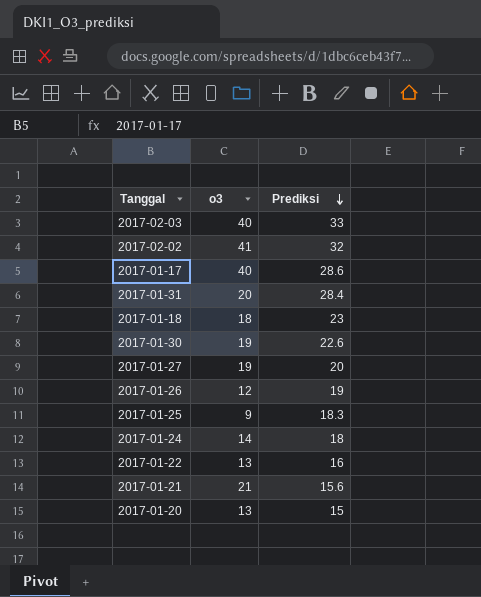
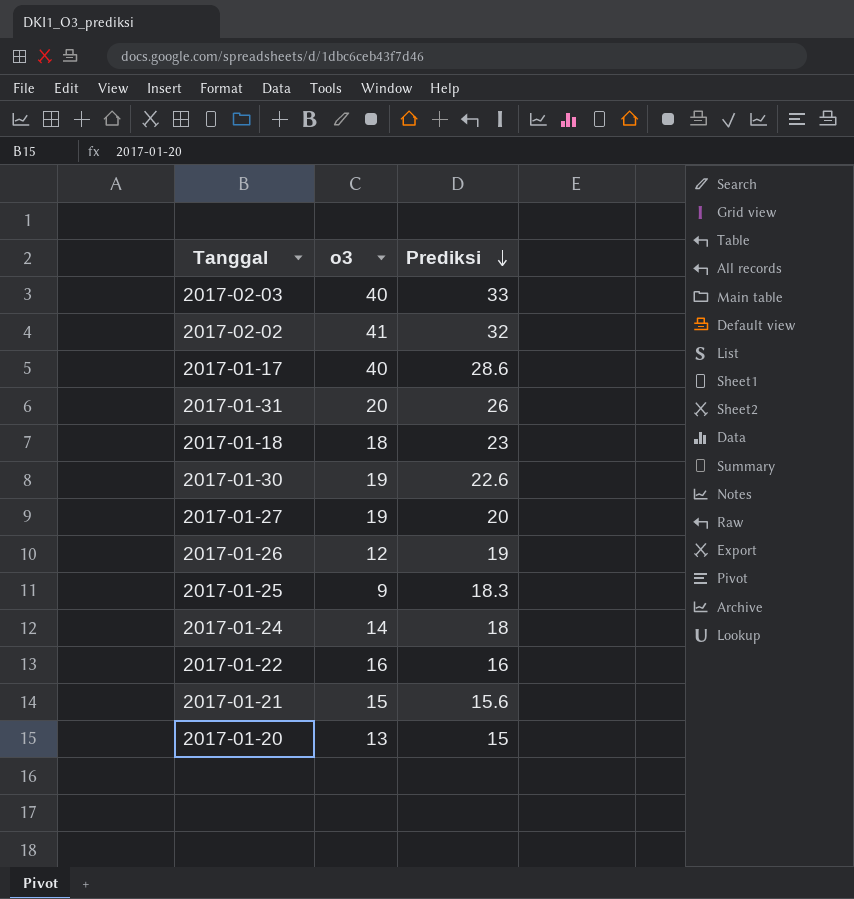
2017-01-31 | Prediksi: 28.4 -> 26
2017-01-22 | o3: 13 -> 16
2017-01-21 | o3: 21 -> 15

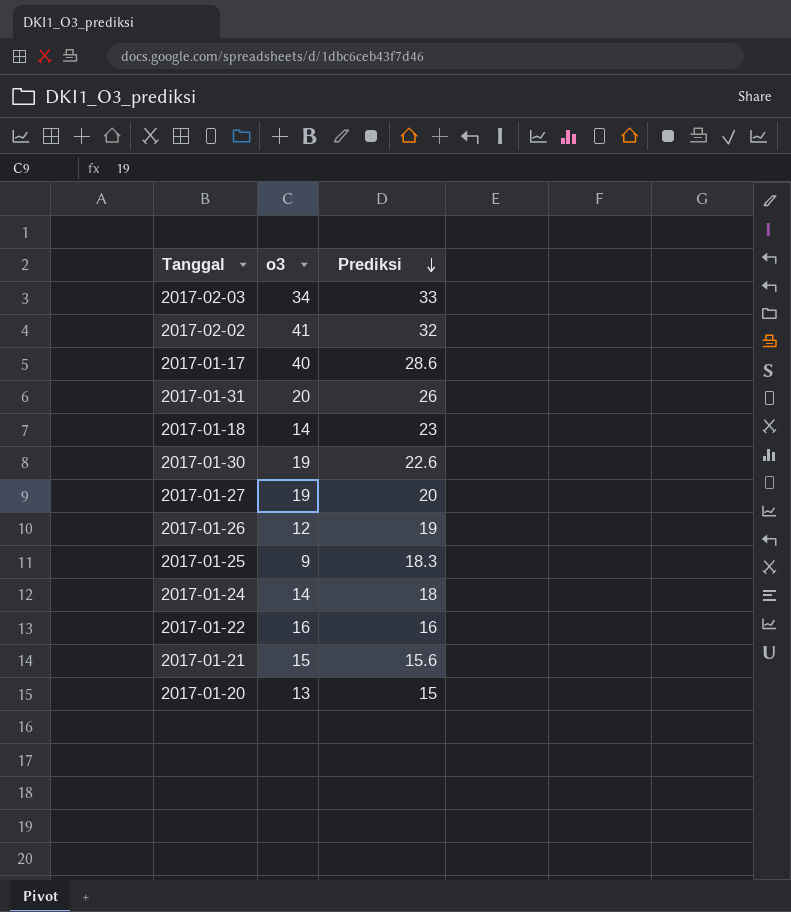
2017-02-03 | o3: 40 -> 34
2017-01-18 | o3: 18 -> 14

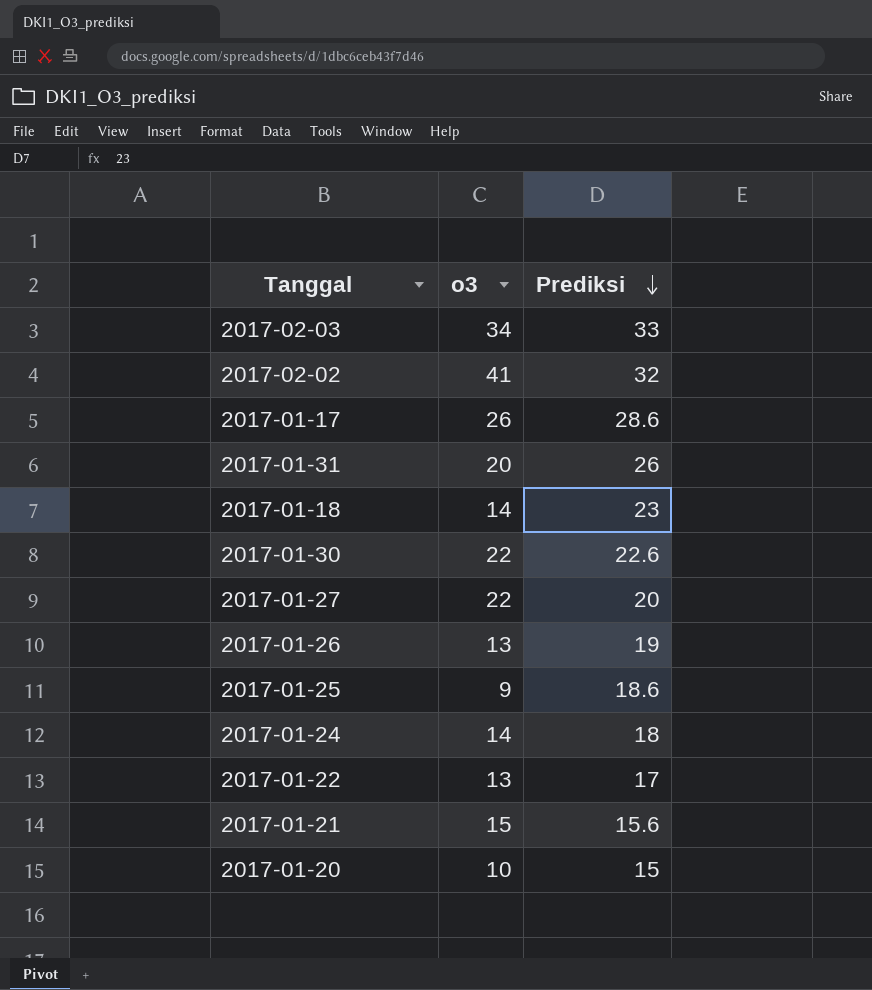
2017-01-17 | o3: 40 -> 26
2017-01-30 | o3: 19 -> 22
2017-01-27 | o3: 19 -> 22
2017-01-26 | o3: 12 -> 13
2017-01-25 | Prediksi: 18.3 -> 18.6
2017-01-22 | o3: 16 -> 13
2017-01-22 | Prediksi: 16 -> 17
2017-01-20 | o3: 13 -> 10

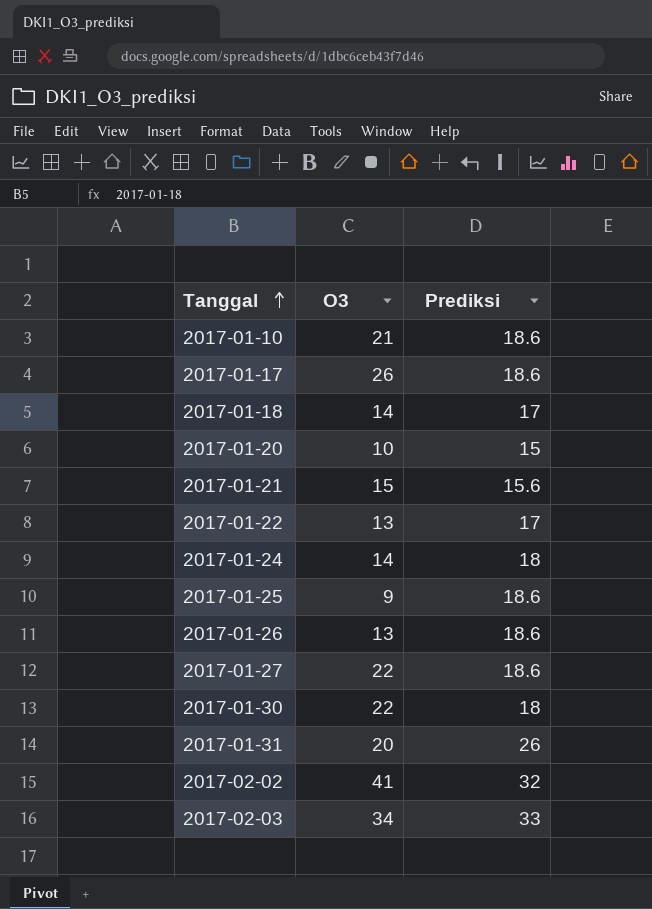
row order: Prediksi descending -> Tanggal ascending
column name: o3 -> O3
row 2017-01-10: none -> 21 | 18.6
2017-01-17 | Prediksi: 28.6 -> 18.6
2017-01-18 | Prediksi: 23 -> 17
2017-01-26 | Prediksi: 19 -> 18.6
2017-01-27 | Prediksi: 20 -> 18.6
2017-01-30 | Prediksi: 22.6 -> 18

